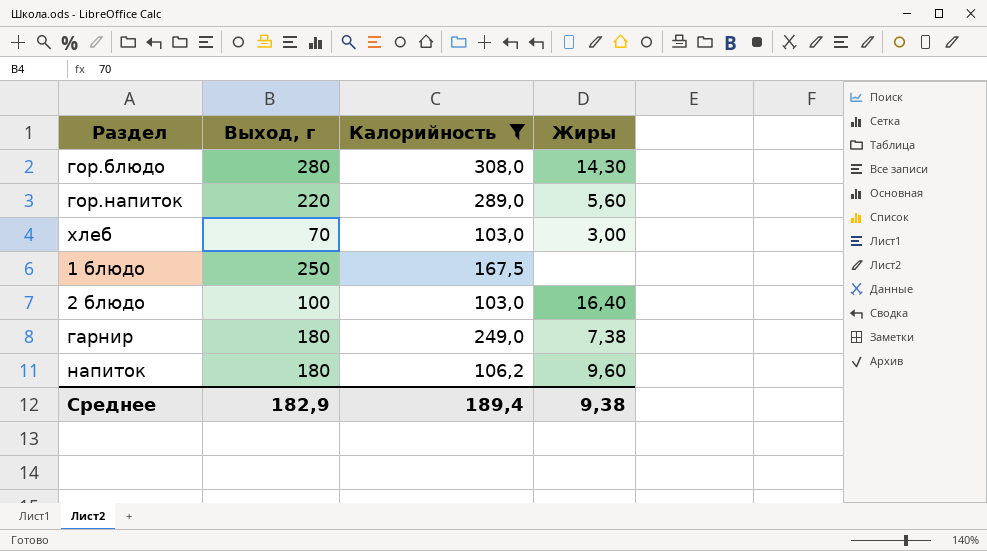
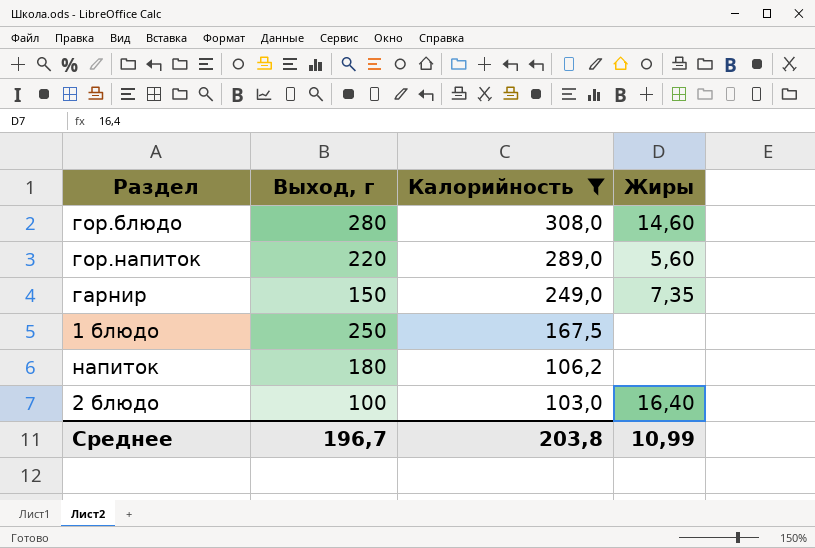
row order: none -> Калорийность descending
row хлеб: 70 | 103,0 | 3,00 -> none
гор.блюдо | Жиры: 14,30 -> 14,60
гарнир | Выход, г: 180 -> 150
гарнир | Жиры: 7,38 -> 7,35
напиток | Жиры: 9,60 -> none
Среднее | Выход, г: 182,9 -> 196,7
Среднее | Калорийность: 189,4 -> 203,8
Среднее | Жиры: 9,38 -> 10,99

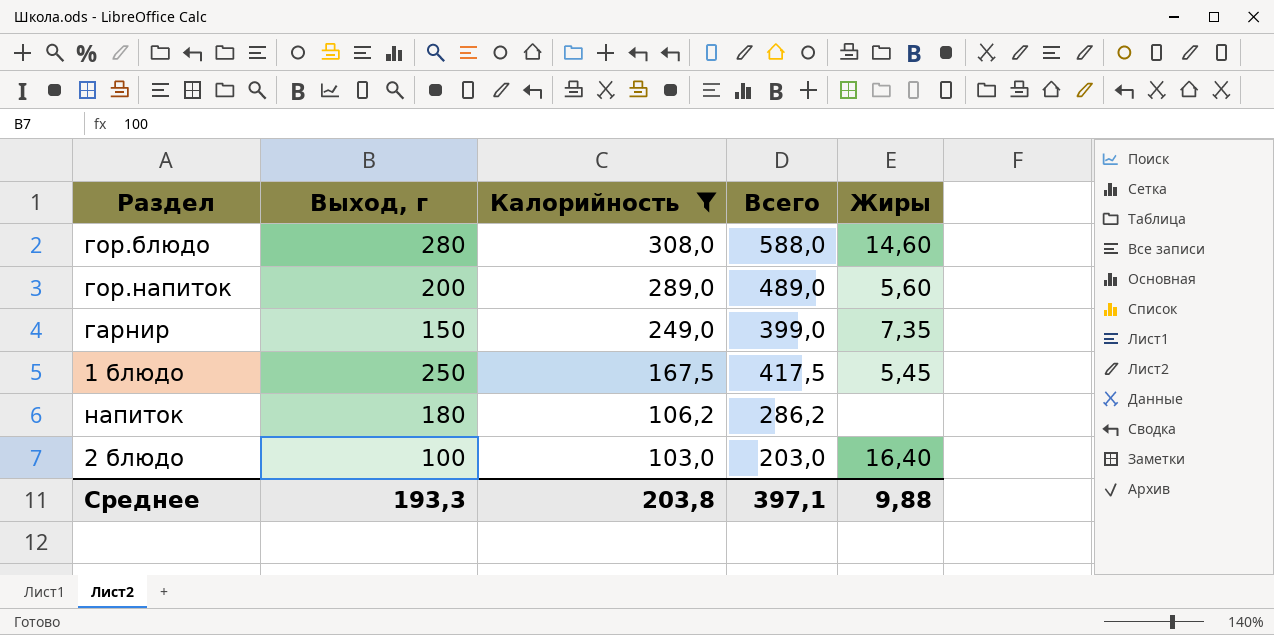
column Всего | formula: none -> [Выход, г] + [Калорийность]
гор.напиток | Выход, г: 220 -> 200
1 блюдо | Жиры: none -> 5,45
Среднее | Выход, г: 196,7 -> 193,3
Среднее | Жиры: 10,99 -> 9,88

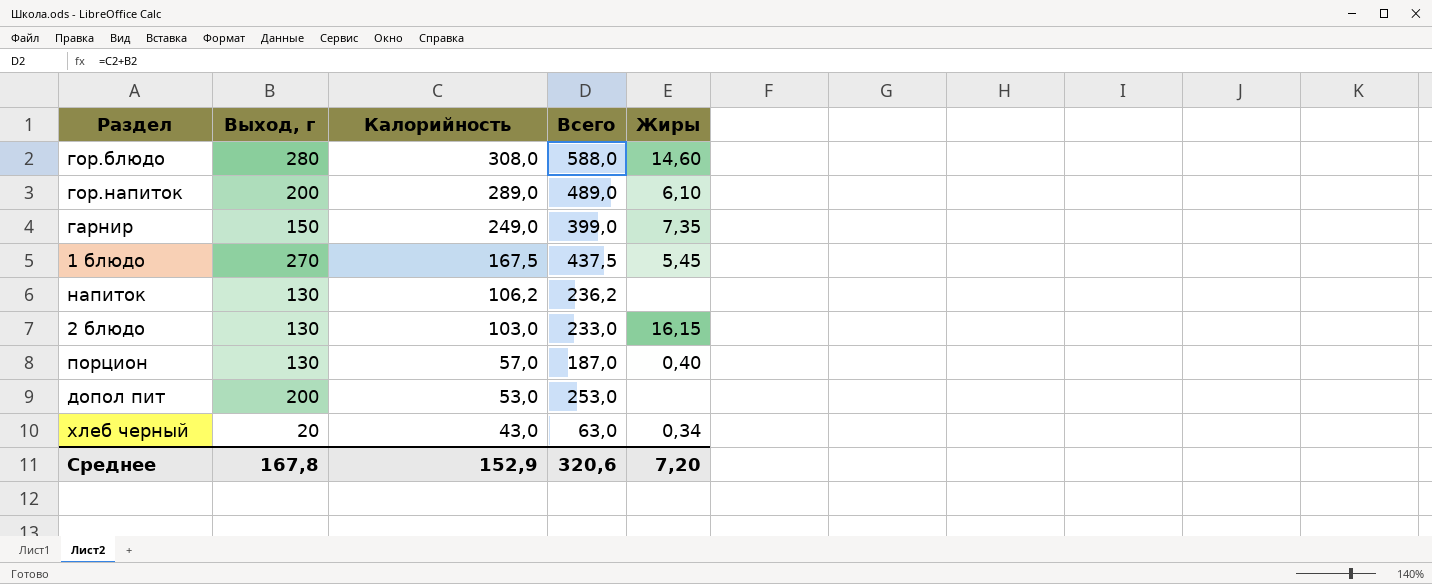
filter: Калорийность >= 103,0 -> none
гор.напиток | Жиры: 5,60 -> 6,10
1 блюдо | Выход, г: 250 -> 270
1 блюдо | Всего: 417,5 -> 437,5
напиток | Выход, г: 180 -> 130
напиток | Всего: 286,2 -> 236,2
2 блюдо | Выход, г: 100 -> 130
2 блюдо | Всего: 203,0 -> 233,0
2 блюдо | Жиры: 16,40 -> 16,15
Среднее | Выход, г: 193,3 -> 167,8
Среднее | Калорийность: 203,8 -> 152,9
Среднее | Всего: 397,1 -> 320,6
Среднее | Жиры: 9,88 -> 7,20

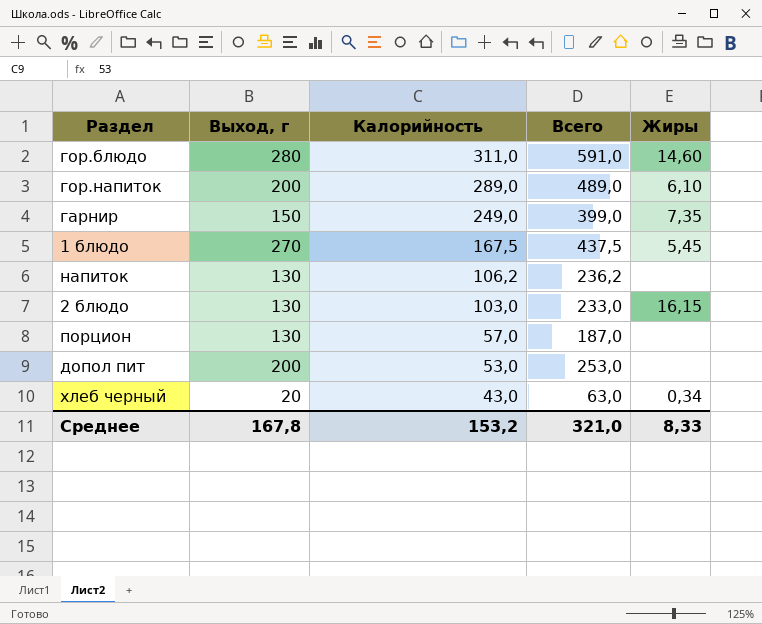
гор.блюдо | Калорийность: 308,0 -> 311,0
гор.блюдо | Всего: 588,0 -> 591,0
порцион | Жиры: 0,40 -> none
Среднее | Калорийность: 152,9 -> 153,2
Среднее | Всего: 320,6 -> 321,0
Среднее | Жиры: 7,20 -> 8,33

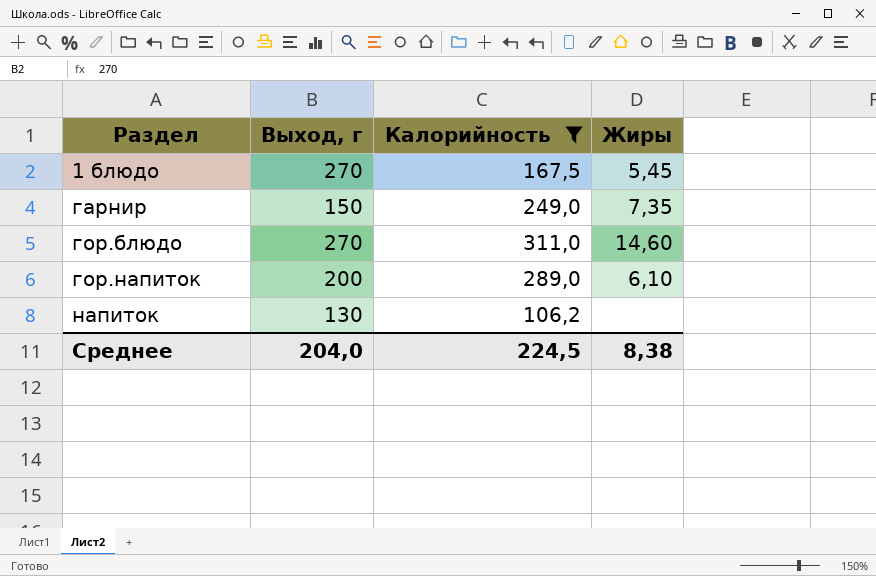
filter: none -> Калорийность >= 106,2
row order: Калорийность descending -> Раздел ascending
column Всего | formula: [Выход, г] + [Калорийность] -> none
гор.блюдо | Выход, г: 280 -> 270
Среднее | Выход, г: 167,8 -> 204,0
Среднее | Калорийность: 153,2 -> 224,5
Среднее | Жиры: 8,33 -> 8,38

